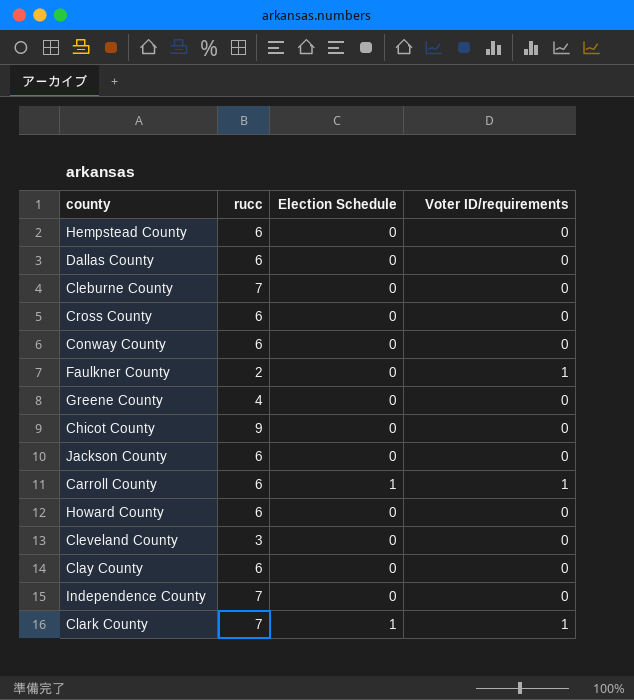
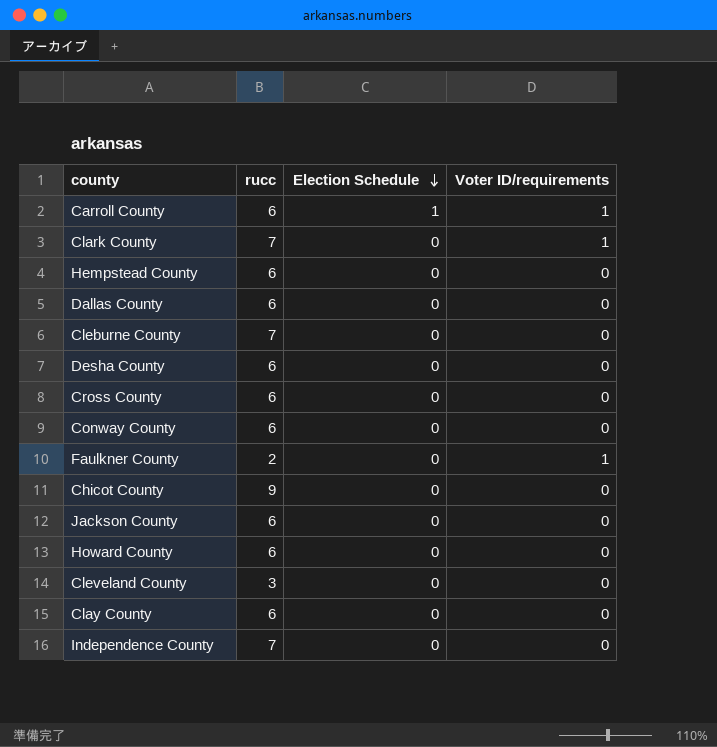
row order: none -> Election Schedule descending
row Greene County: 4 | 0 | 0 -> none
Clark County | Election Schedule: 1 -> 0
row Desha County: none -> 6 | 0 | 0

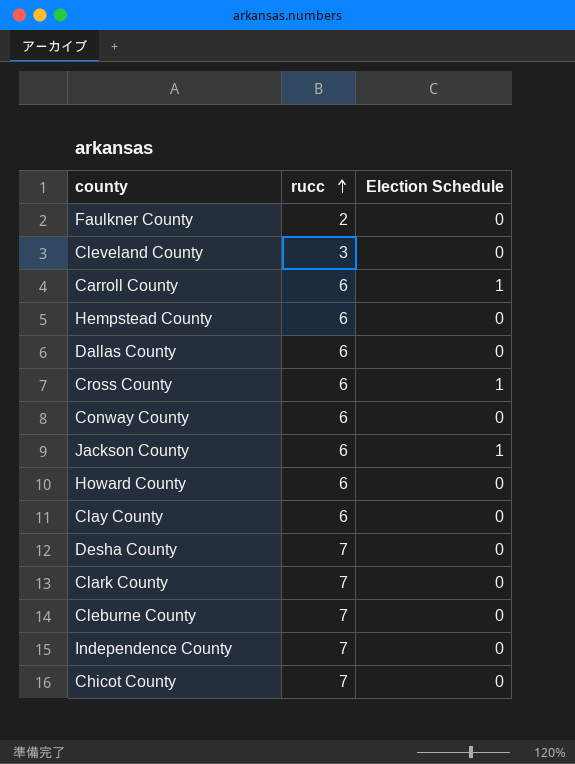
row order: Election Schedule descending -> rucc ascending
column Voter ID/requirements | position: 4 -> none
Cross County | Election Schedule: 0 -> 1
Jackson County | Election Schedule: 0 -> 1
Desha County | rucc: 6 -> 7
Chicot County | rucc: 9 -> 7

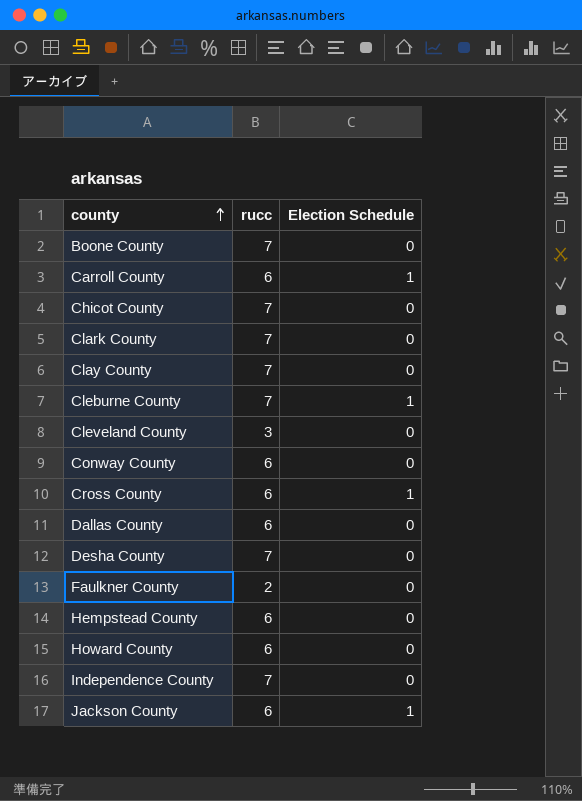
row order: rucc ascending -> county ascending
row Boone County: none -> 7 | 0
Clay County | rucc: 6 -> 7
Cleburne County | Election Schedule: 0 -> 1

